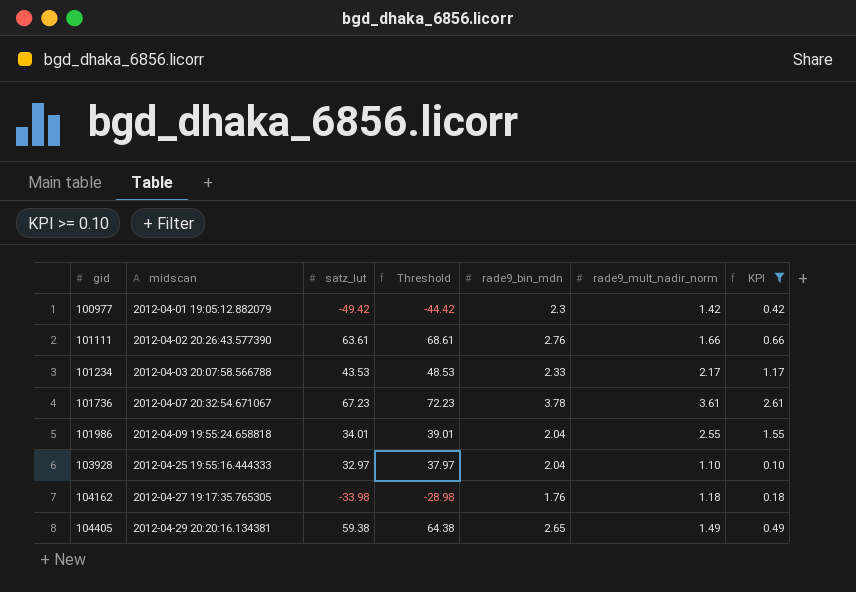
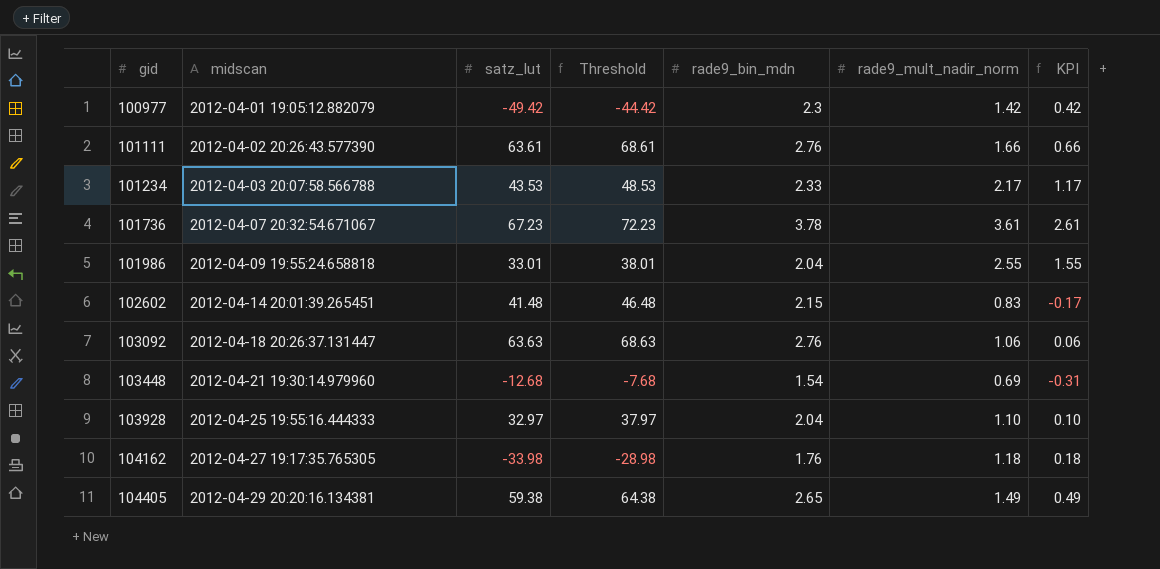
filter: KPI >= 0.10 -> none
101986 | satz_lut: 34.01 -> 33.01
101986 | Threshold: 39.01 -> 38.01

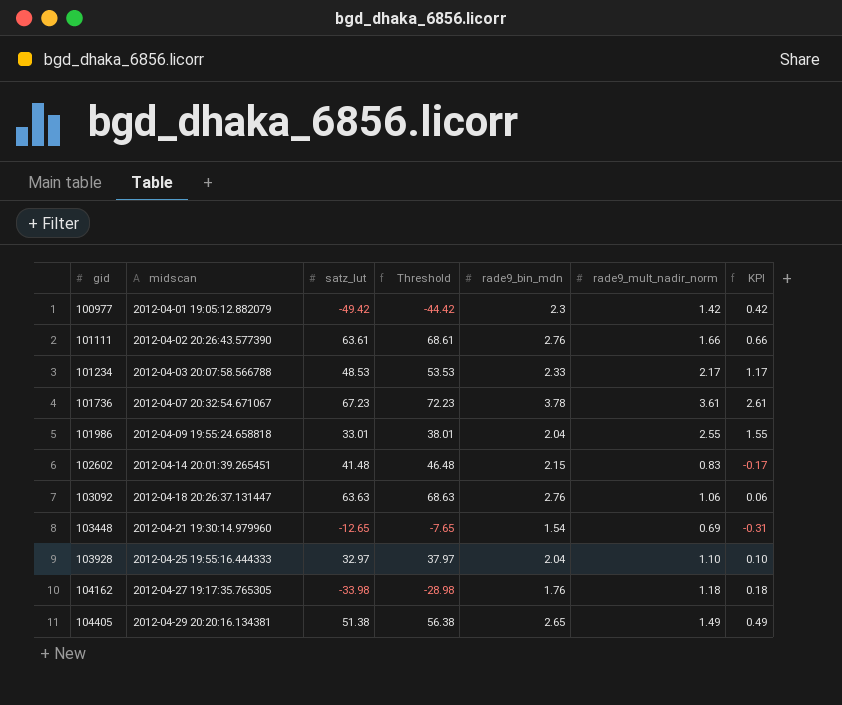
101234 | satz_lut: 43.53 -> 48.53
101234 | Threshold: 48.53 -> 53.53
103448 | satz_lut: -12.68 -> -12.65
103448 | Threshold: -7.68 -> -7.65
104405 | satz_lut: 59.38 -> 51.38
104405 | Threshold: 64.38 -> 56.38

